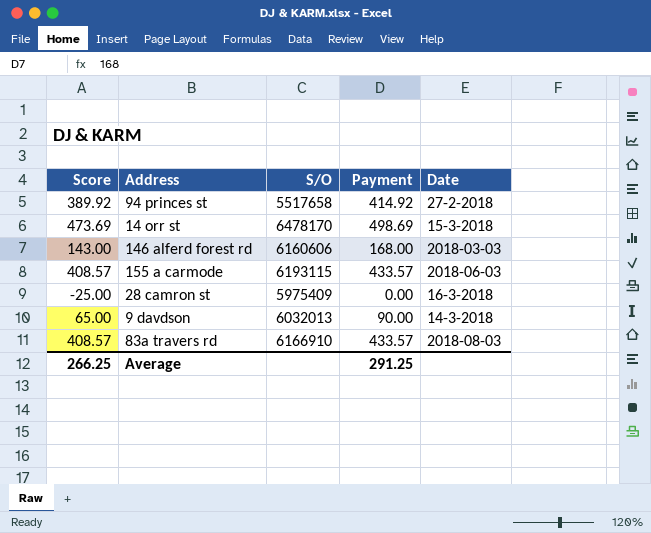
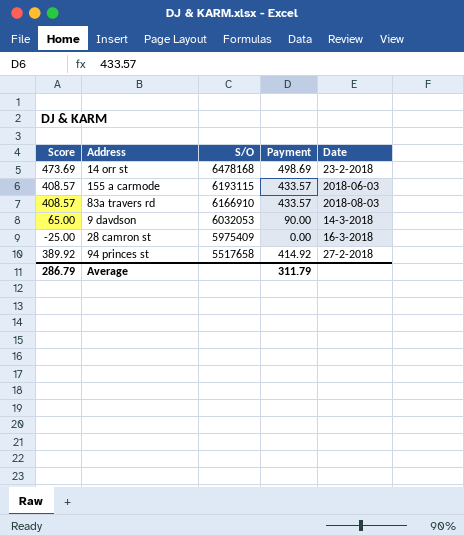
row order: none -> S/O descending
row 146 alferd forest rd: 143.00 | 6160606 | 168.00 | 2018-03-03 -> none
14 orr st | S/O: 6478170 -> 6478168
14 orr st | Date: 15-3-2018 -> 23-2-2018
9 davdson | S/O: 6032013 -> 6032053
Average | Score: 266.25 -> 286.79
Average | Payment: 291.25 -> 311.79

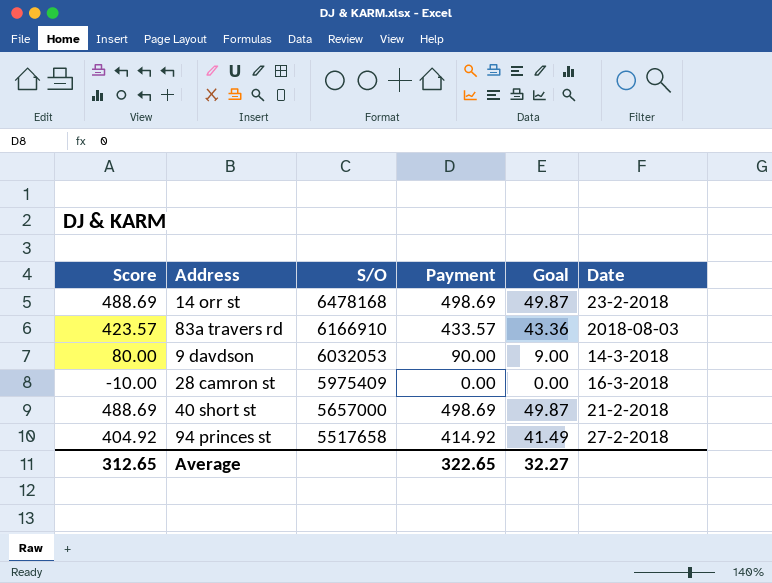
column Score | formula: [Payment] - 25 -> [Payment] - 10
column Goal | formula: none -> [Payment] * 0.1
row 155 a carmode: 408.57 | 6193115 | 433.57 | 2018-06-03 -> none
row 40 short st: none -> 488.69 | 5657000 | 498.69 | 49.87 | 21-2-2018
Average | Score: 286.79 -> 312.65
Average | Payment: 311.79 -> 322.65

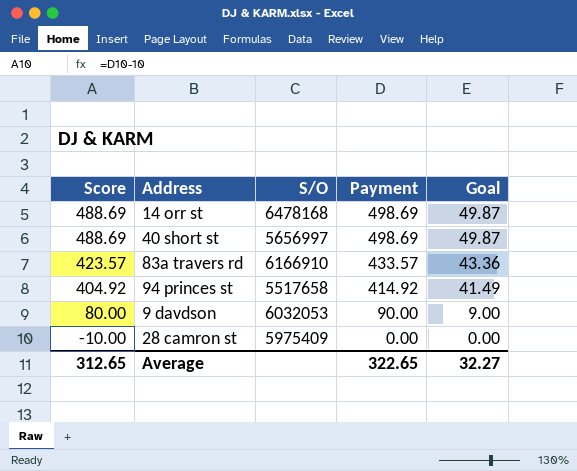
row order: S/O descending -> Score descending
column Date | position: 6 -> none
40 short st | S/O: 5657000 -> 5656997

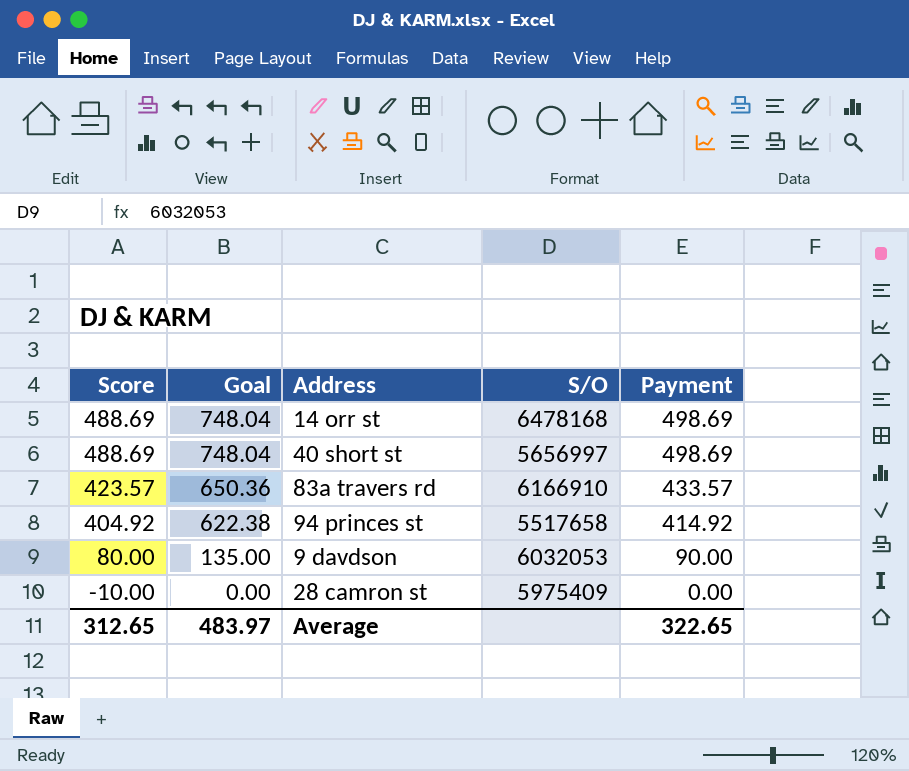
column Goal | formula: [Payment] * 0.1 -> [Payment] * 1.5
column Goal | position: 5 -> 2
Average | Goal: 32.27 -> 483.97

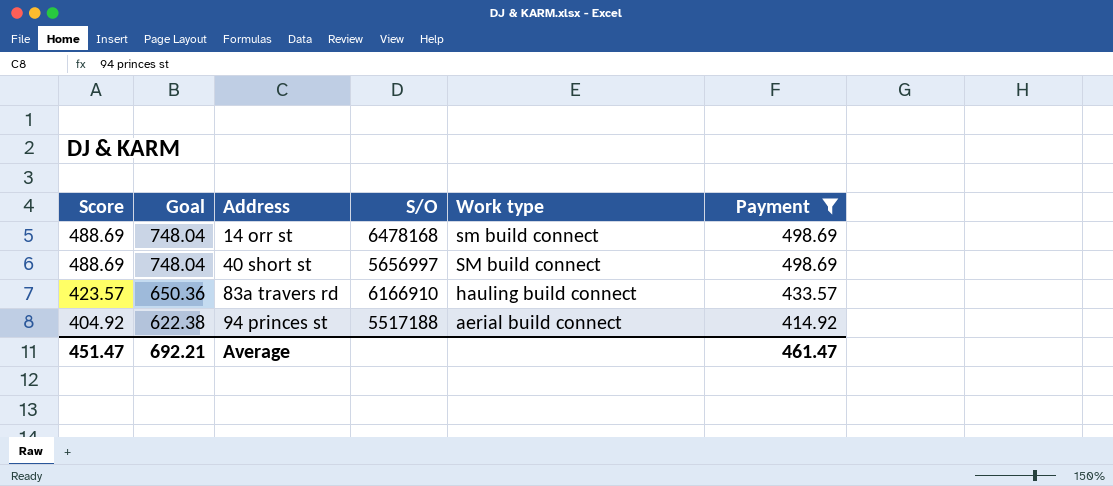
filter: none -> Payment >= 414.92
column Work type | position: none -> 5
94 princes st | S/O: 5517658 -> 5517188
Average | Score: 312.65 -> 451.47
Average | Goal: 483.97 -> 692.21
Average | Payment: 322.65 -> 461.47

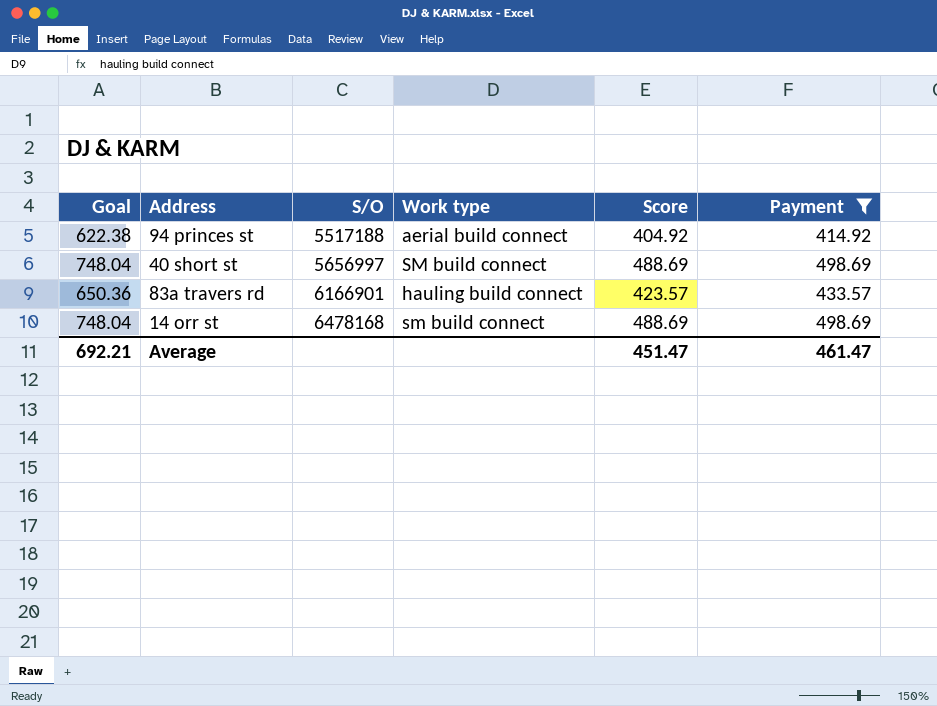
row order: Score descending -> S/O ascending
column Score | position: 1 -> 5
83a travers rd | S/O: 6166910 -> 6166901

